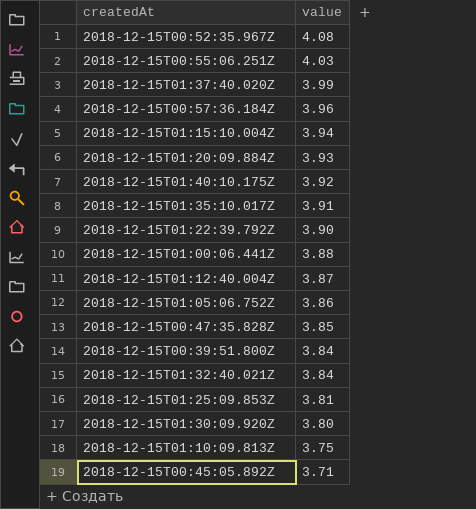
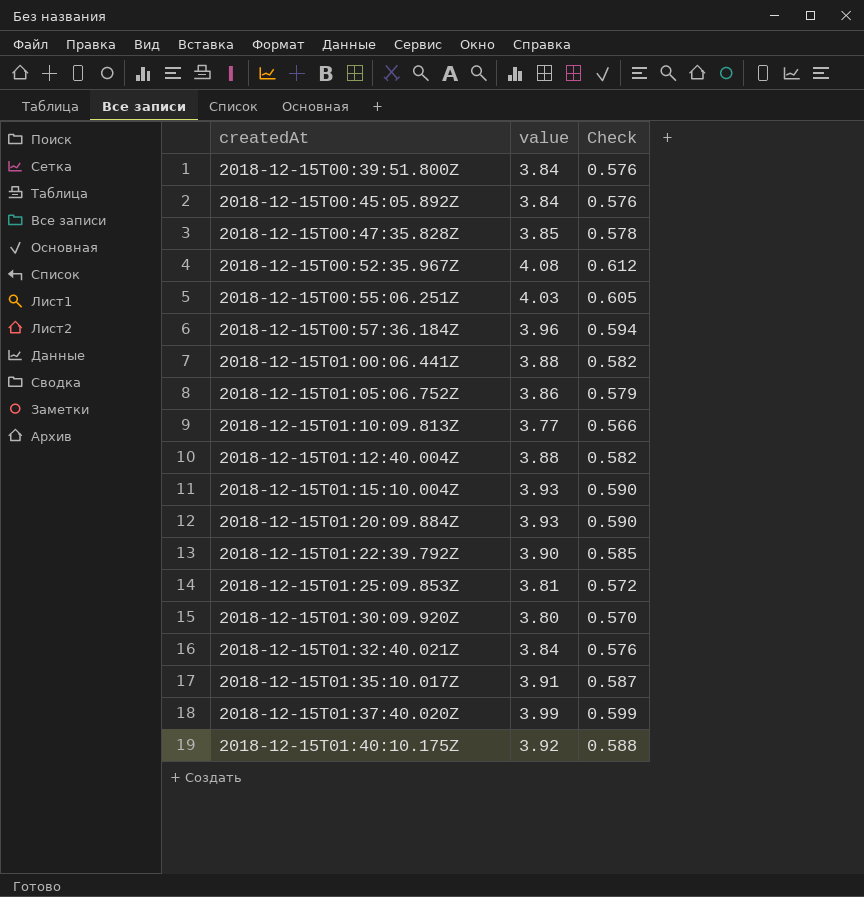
row order: value descending -> createdAt ascending
column Check | formula: none -> [value] * 0.15
2018-12-15T00:45:05.892Z | value: 3.71 -> 3.84
2018-12-15T01:10:09.813Z | value: 3.75 -> 3.77
2018-12-15T01:12:40.004Z | value: 3.87 -> 3.88
2018-12-15T01:15:10.004Z | value: 3.94 -> 3.93

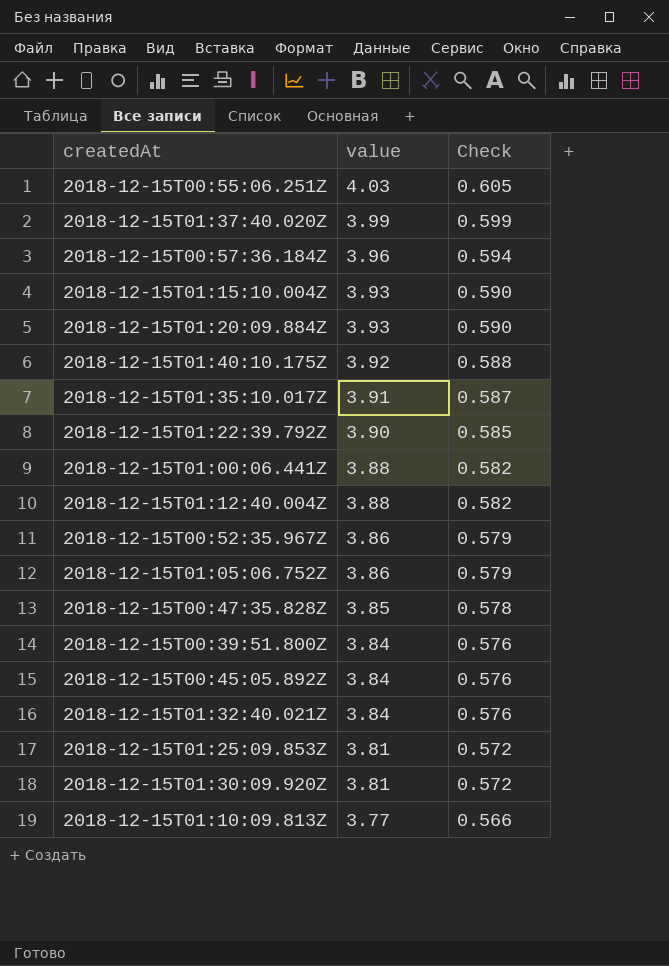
row order: createdAt ascending -> value descending
2018-12-15T00:52:35.967Z | value: 4.08 -> 3.86
2018-12-15T00:52:35.967Z | Check: 0.612 -> 0.579
2018-12-15T01:30:09.920Z | value: 3.80 -> 3.81
2018-12-15T01:30:09.920Z | Check: 0.570 -> 0.572

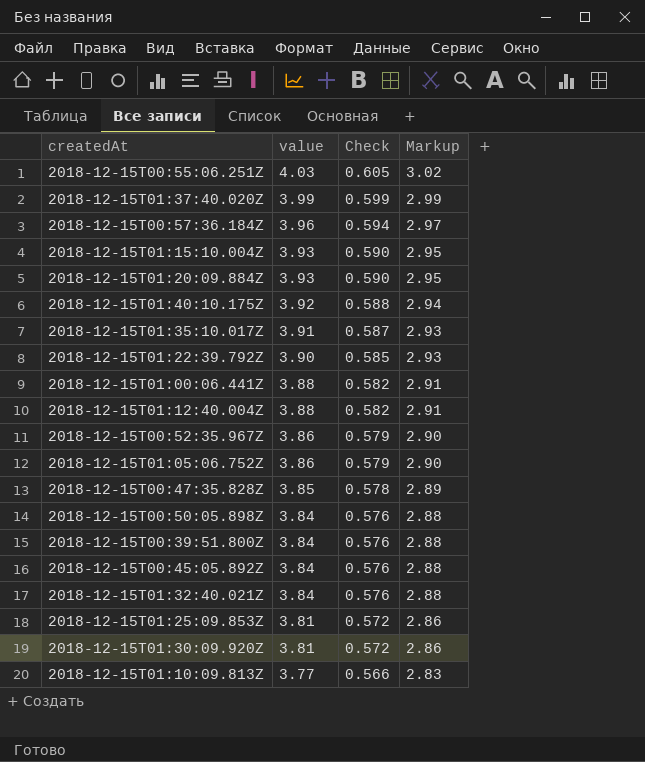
column Markup | formula: none -> [value] * 0.75
row 2018-12-15T00:50:05.898Z: none -> 3.84 | 0.576 | 2.88

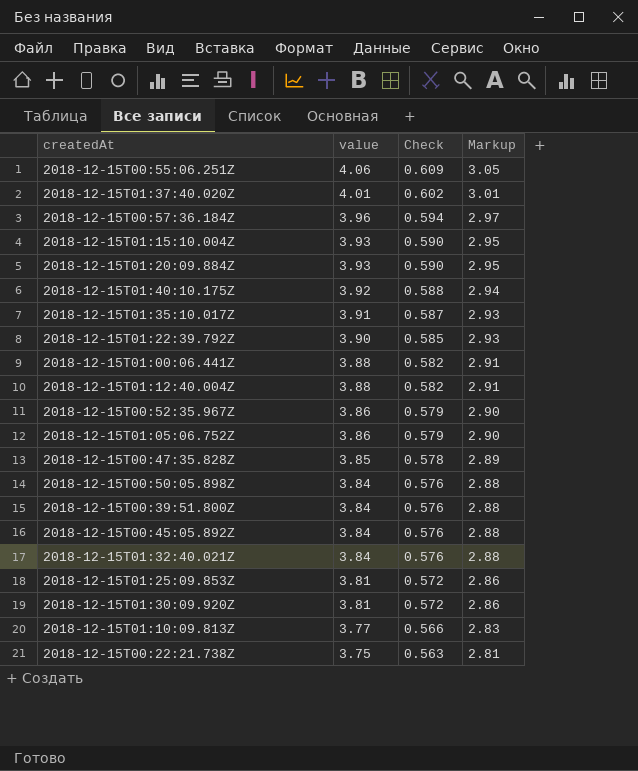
2018-12-15T00:55:06.251Z | value: 4.03 -> 4.06
2018-12-15T00:55:06.251Z | Check: 0.605 -> 0.609
2018-12-15T00:55:06.251Z | Markup: 3.02 -> 3.05
2018-12-15T01:37:40.020Z | value: 3.99 -> 4.01
2018-12-15T01:37:40.020Z | Check: 0.599 -> 0.602
2018-12-15T01:37:40.020Z | Markup: 2.99 -> 3.01
row 2018-12-15T00:22:21.738Z: none -> 3.75 | 0.563 | 2.81

